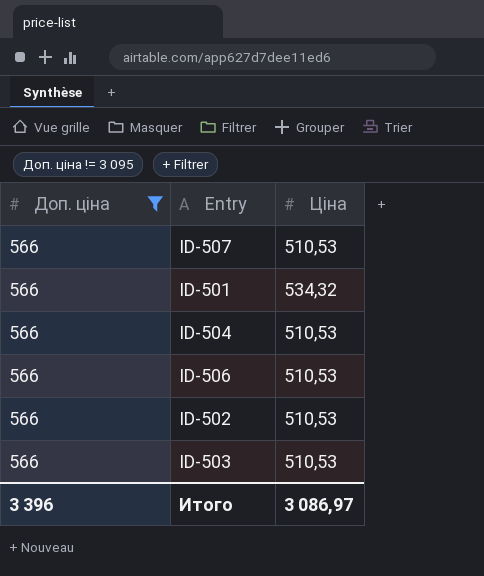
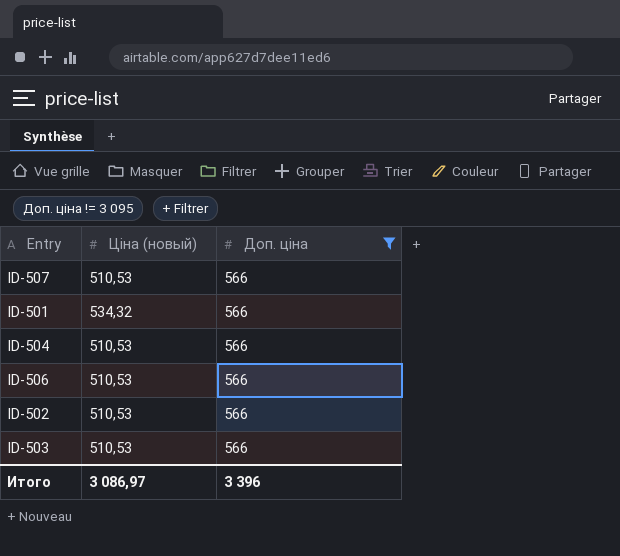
column name: Ціна -> Ціна (новый)
column Доп. ціна | position: 1 -> 3

